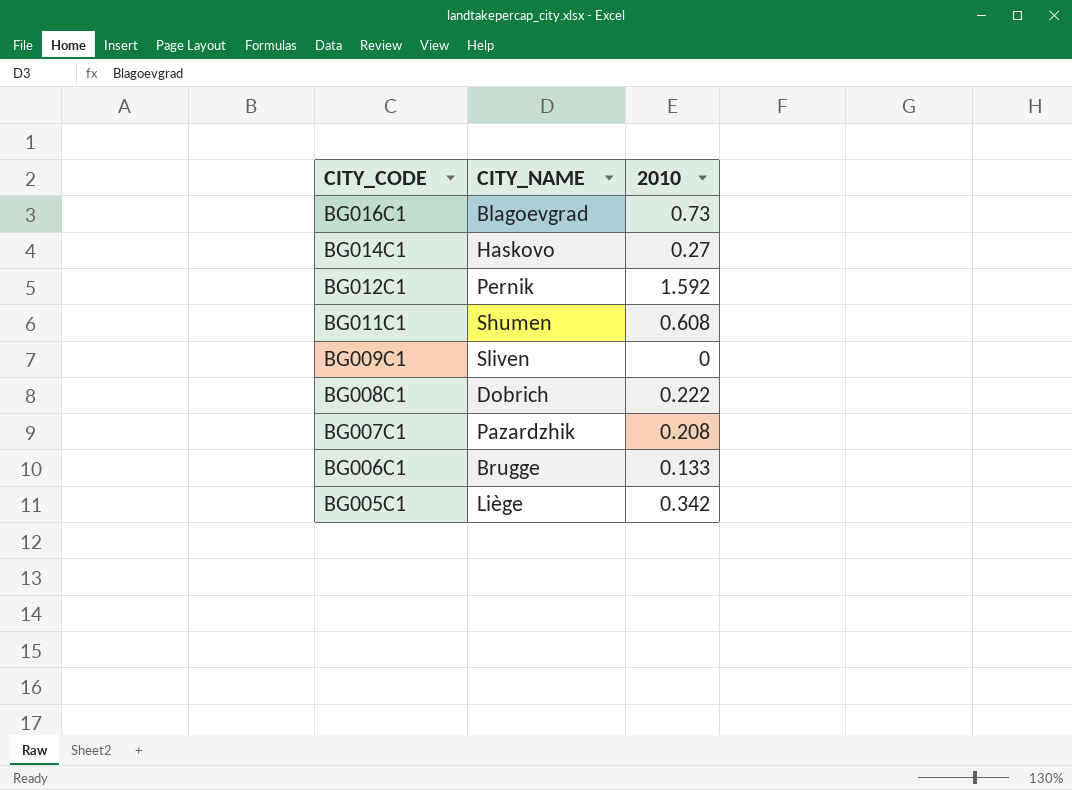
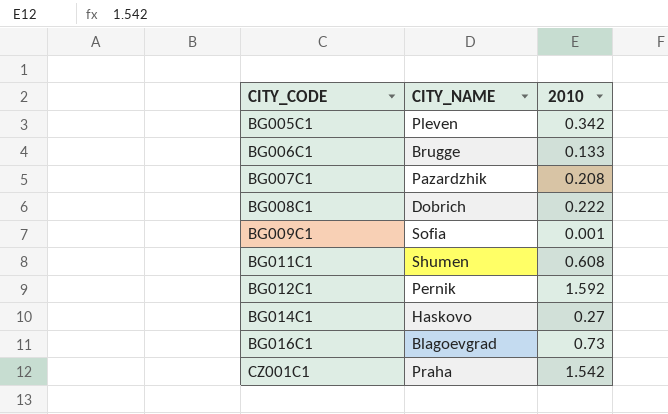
row order: CITY_CODE descending -> CITY_CODE ascending
BG005C1 | CITY_NAME: Liège -> Pleven
BG009C1 | CITY_NAME: Sliven -> Sofia
BG009C1 | 2010: 0 -> 0.001
row CZ001C1: none -> Praha | 1.542

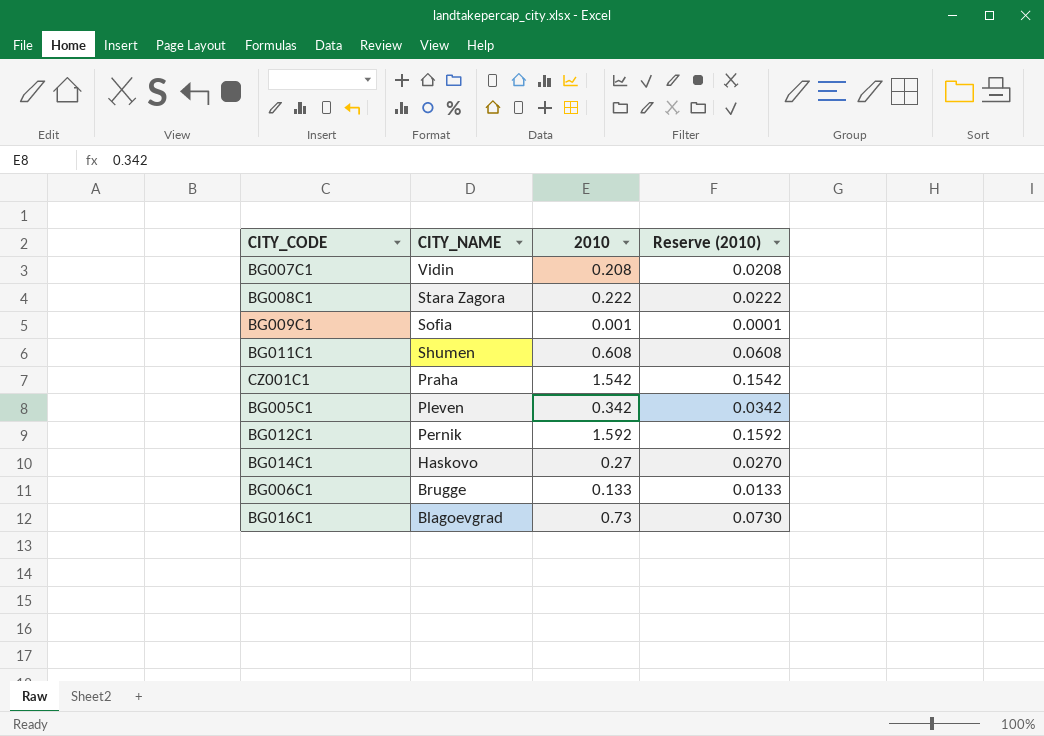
row order: CITY_CODE ascending -> CITY_NAME descending
column Reserve (2010) | formula: none -> [2010] * 0.1
BG007C1 | CITY_NAME: Pazardzhik -> Vidin
BG008C1 | CITY_NAME: Dobrich -> Stara Zagora

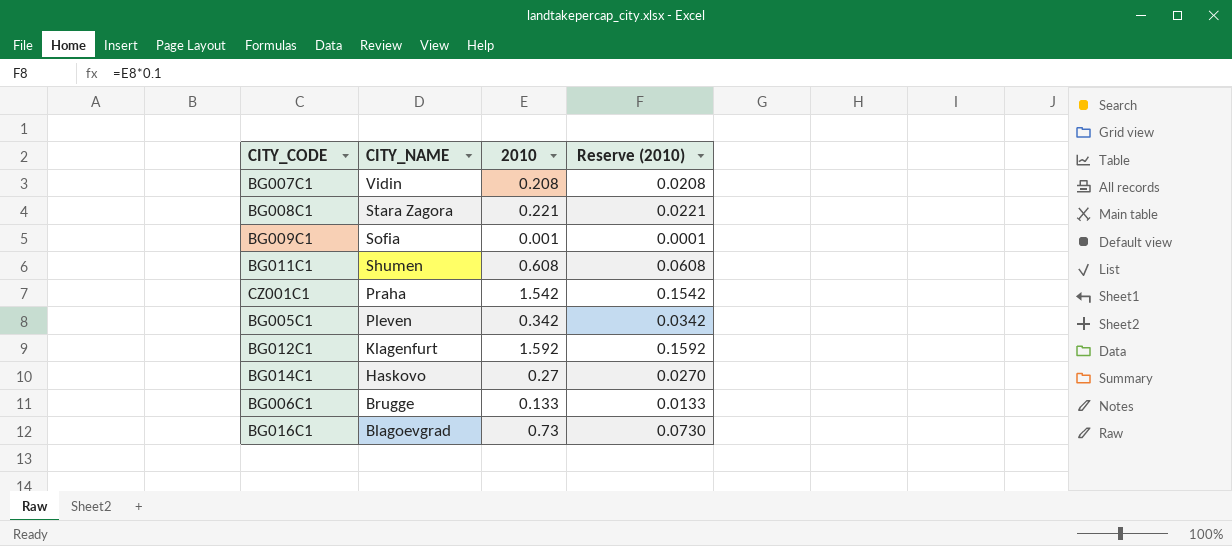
BG008C1 | 2010: 0.222 -> 0.221
BG008C1 | Reserve (2010): 0.0222 -> 0.0221
BG012C1 | CITY_NAME: Pernik -> Klagenfurt

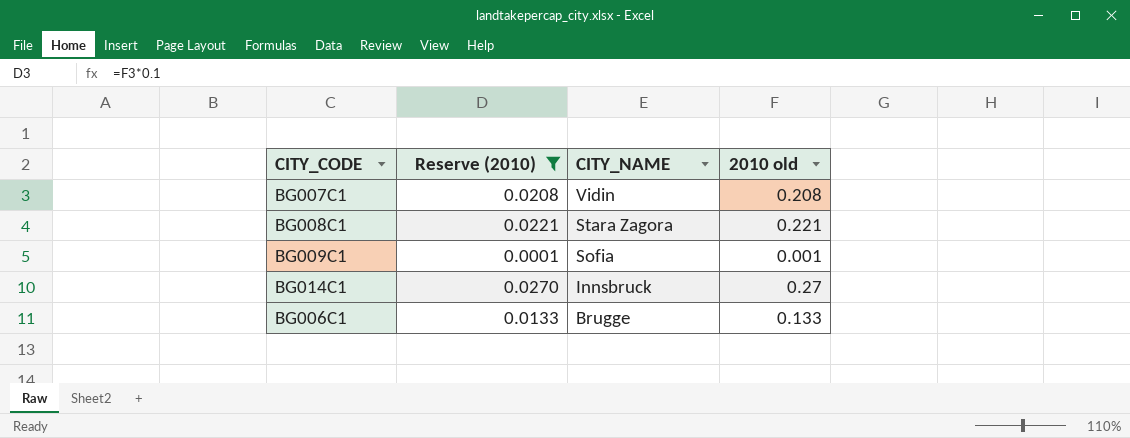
filter: none -> Reserve (2010) <= 0.0270
column Reserve (2010) | position: 4 -> 2
column name: 2010 -> 2010 old
BG014C1 | CITY_NAME: Haskovo -> Innsbruck

